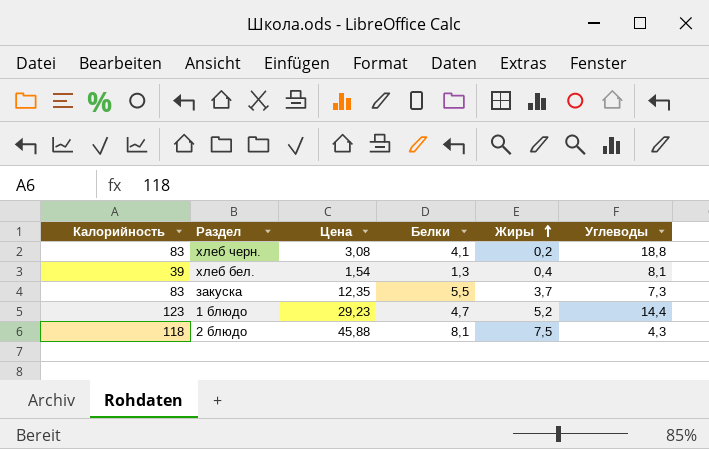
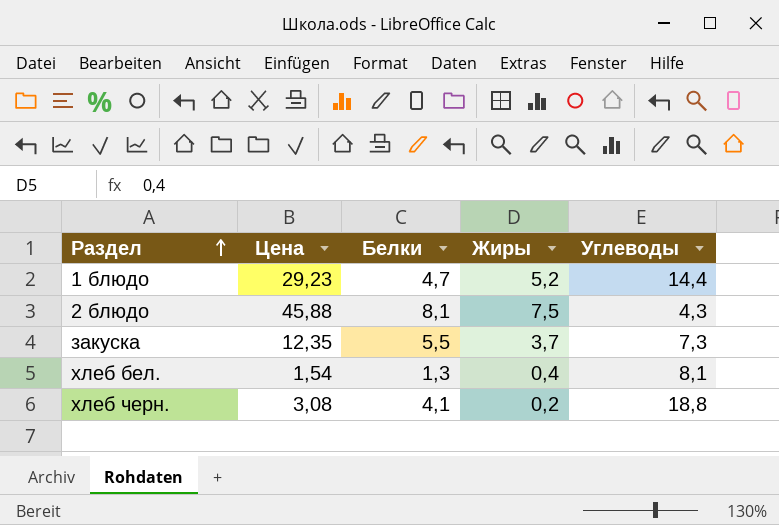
row order: Жиры ascending -> Раздел ascending
column Калорийность | position: 1 -> none

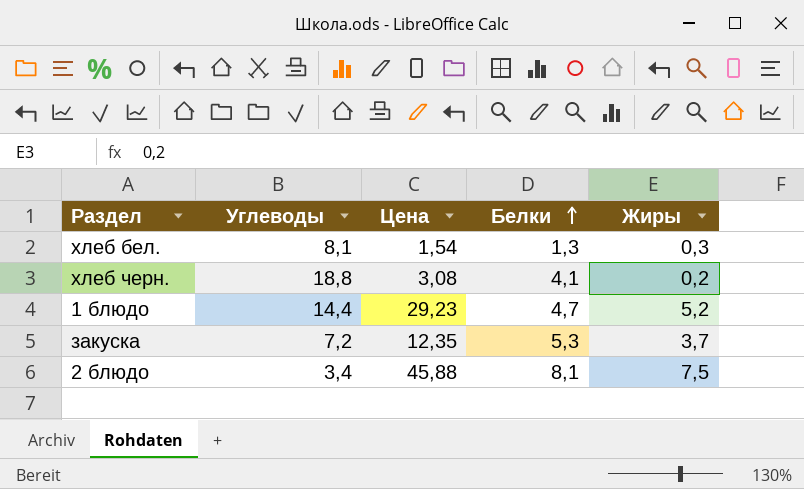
row order: Раздел ascending -> Белки ascending
column Углеводы | position: 5 -> 2
хлеб бел. | Жиры: 0,4 -> 0,3
закуска | Углеводы: 7,3 -> 7,2
закуска | Белки: 5,5 -> 5,3
2 блюдо | Углеводы: 4,3 -> 3,4

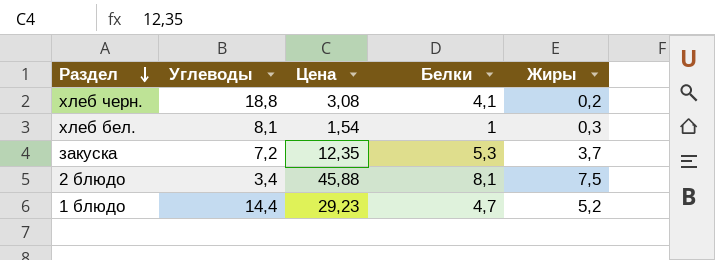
row order: Белки ascending -> Раздел descending
хлеб бел. | Белки: 1,3 -> 1

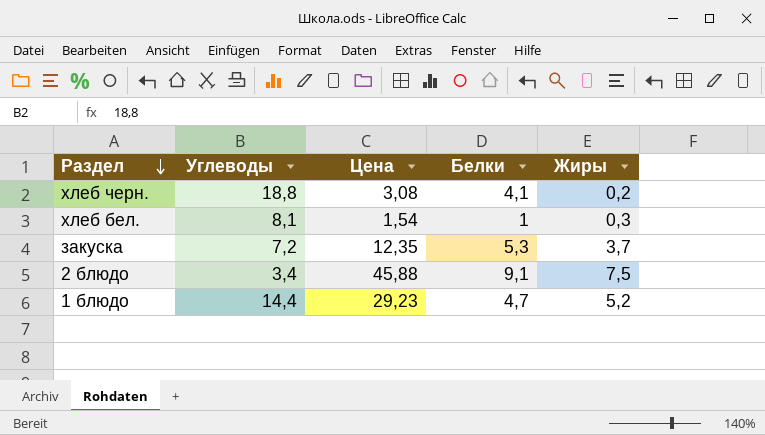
2 блюдо | Белки: 8,1 -> 9,1

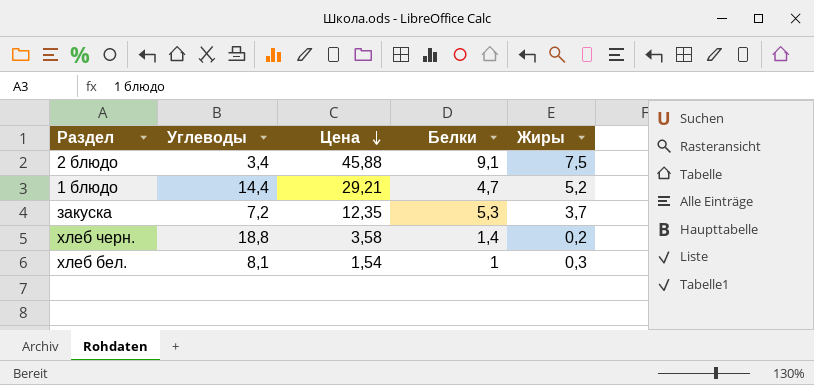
row order: Раздел descending -> Цена descending
1 блюдо | Цена: 29,23 -> 29,21
хлеб черн. | Цена: 3,08 -> 3,58
хлеб черн. | Белки: 4,1 -> 1,4

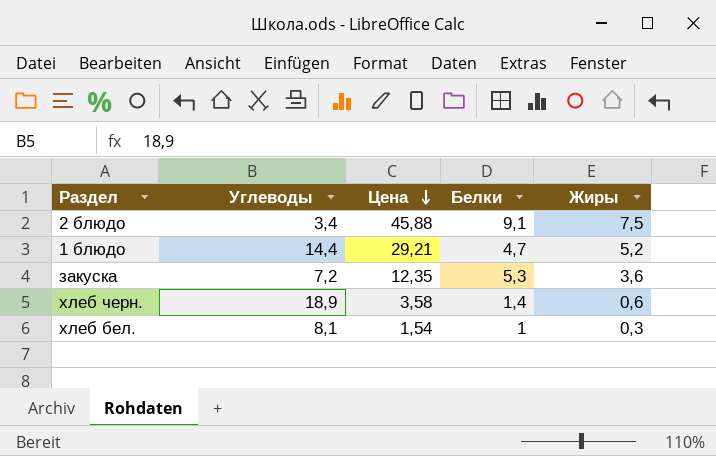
закуска | Жиры: 3,7 -> 3,6
хлеб черн. | Углеводы: 18,8 -> 18,9
хлеб черн. | Жиры: 0,2 -> 0,6

